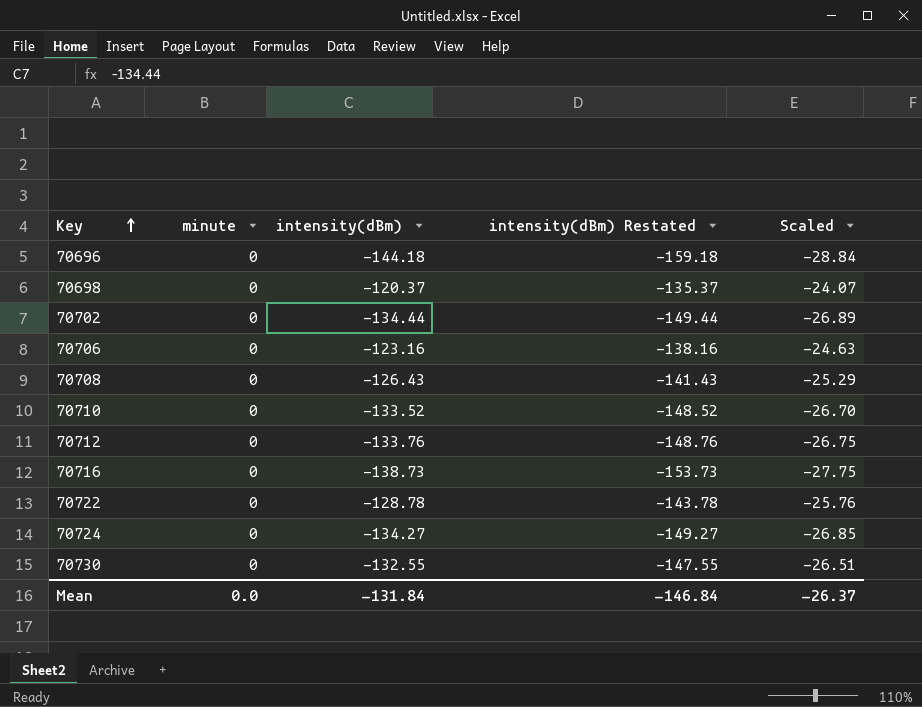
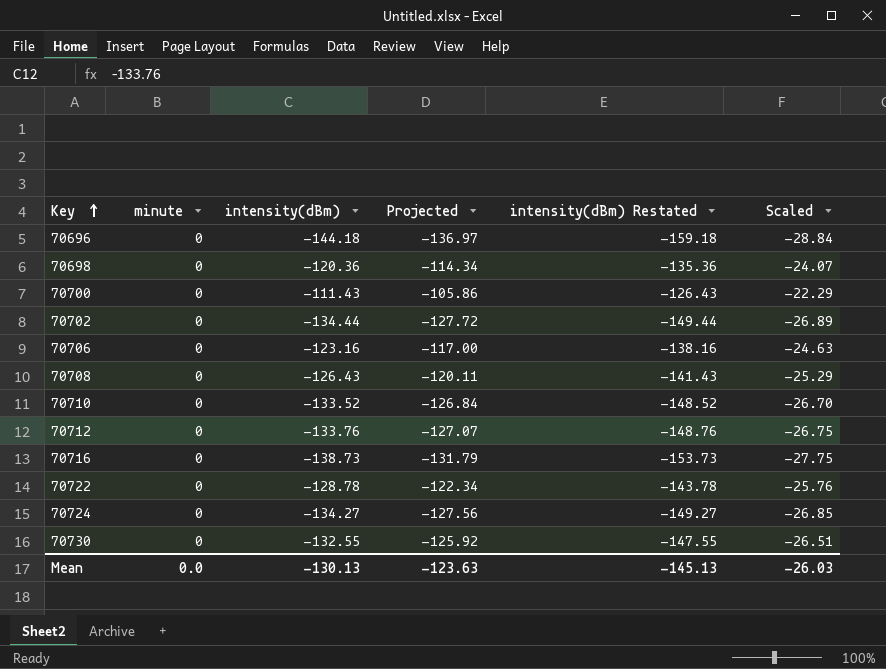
column Projected | formula: none -> [intensity(dBm)] * 0.95
70698 | intensity(dBm): -120.37 -> -120.36
70698 | intensity(dBm) Restated: -135.37 -> -135.36
row 70700: none -> 0 | -111.43 | -105.86 | -126.43 | -22.29
Mean | intensity(dBm): -131.84 -> -130.13
Mean | intensity(dBm) Restated: -146.84 -> -145.13
Mean | Scaled: -26.37 -> -26.03

